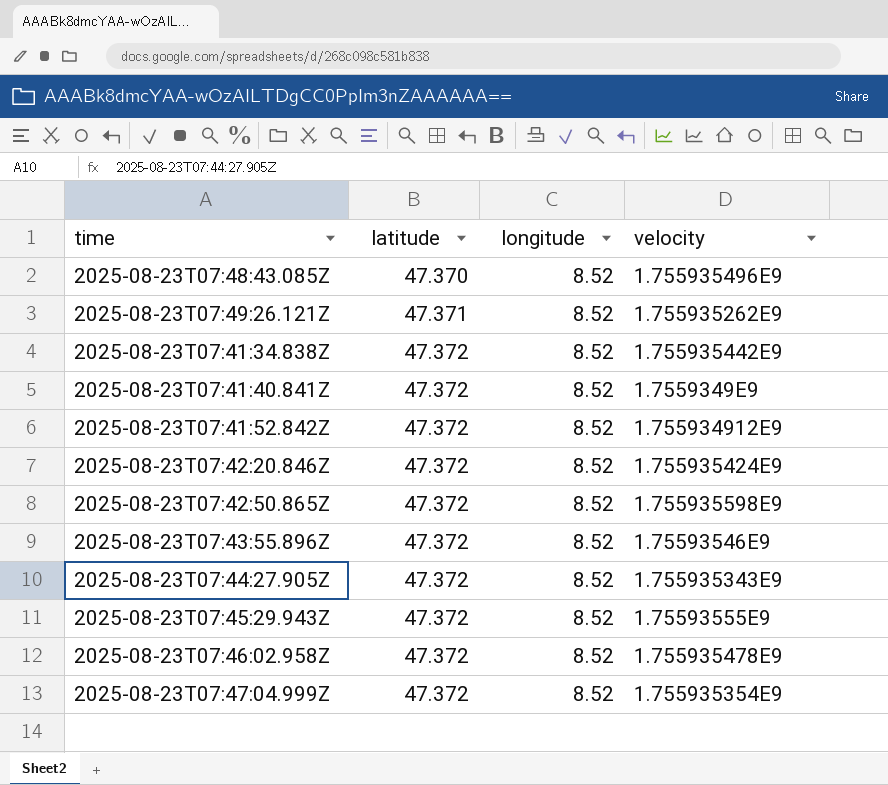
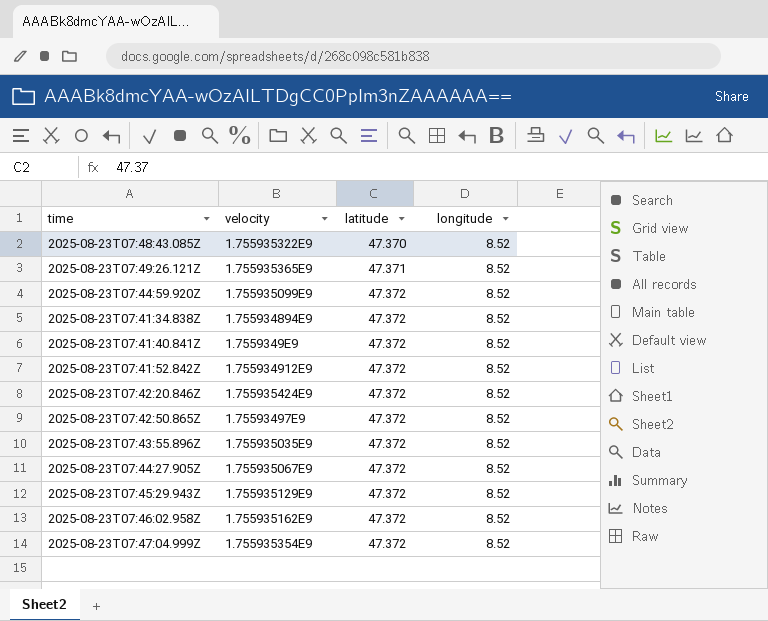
column velocity | position: 4 -> 2
2025-08-23T07:48:43.085Z | velocity: 1.755935496E9 -> 1.755935322E9
2025-08-23T07:49:26.121Z | velocity: 1.755935262E9 -> 1.755935365E9
row 2025-08-23T07:44:59.920Z: none -> 1.755935099E9 | 47.372 | 8.52
2025-08-23T07:41:34.838Z | velocity: 1.755935442E9 -> 1.755934894E9
2025-08-23T07:42:50.865Z | velocity: 1.755935598E9 -> 1.75593497E9
2025-08-23T07:43:55.896Z | velocity: 1.75593546E9 -> 1.755935035E9
2025-08-23T07:44:27.905Z | velocity: 1.755935343E9 -> 1.755935067E9
2025-08-23T07:45:29.943Z | velocity: 1.75593555E9 -> 1.755935129E9
2025-08-23T07:46:02.958Z | velocity: 1.755935478E9 -> 1.755935162E9

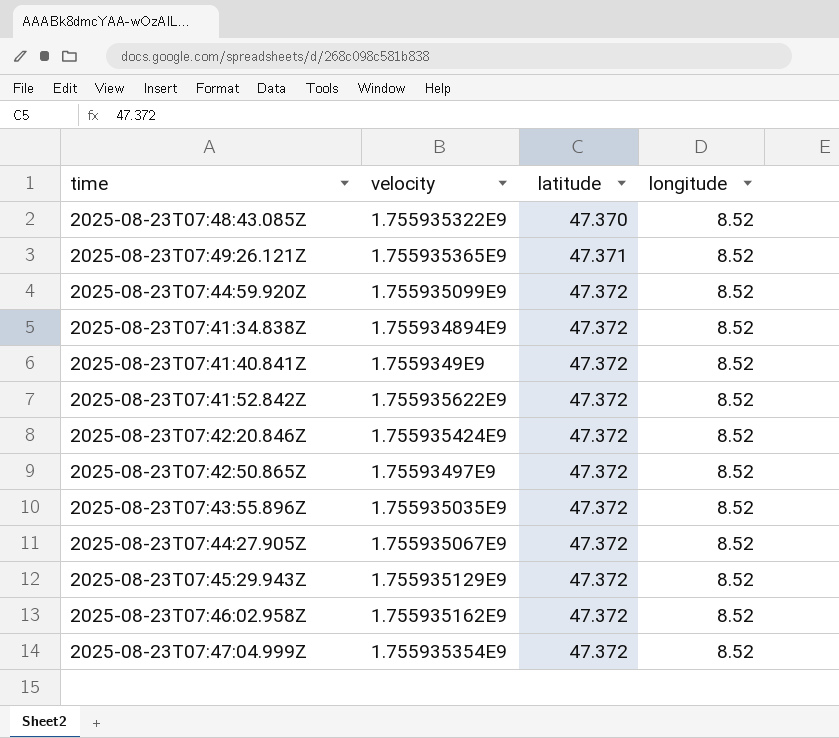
2025-08-23T07:41:52.842Z | velocity: 1.755934912E9 -> 1.755935622E9

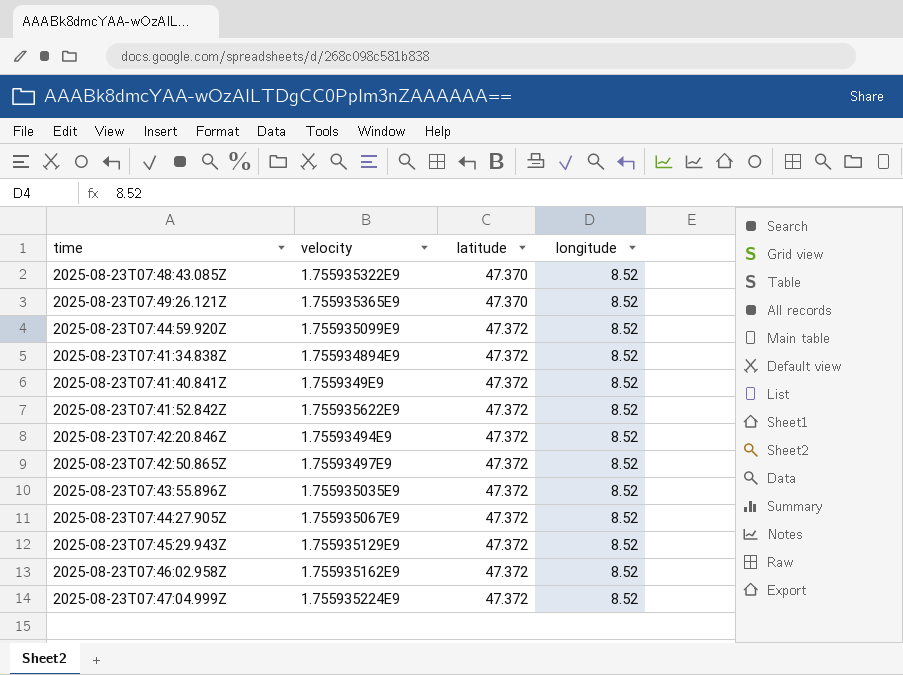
2025-08-23T07:49:26.121Z | latitude: 47.371 -> 47.370
2025-08-23T07:42:20.846Z | velocity: 1.755935424E9 -> 1.75593494E9
2025-08-23T07:47:04.999Z | velocity: 1.755935354E9 -> 1.755935224E9

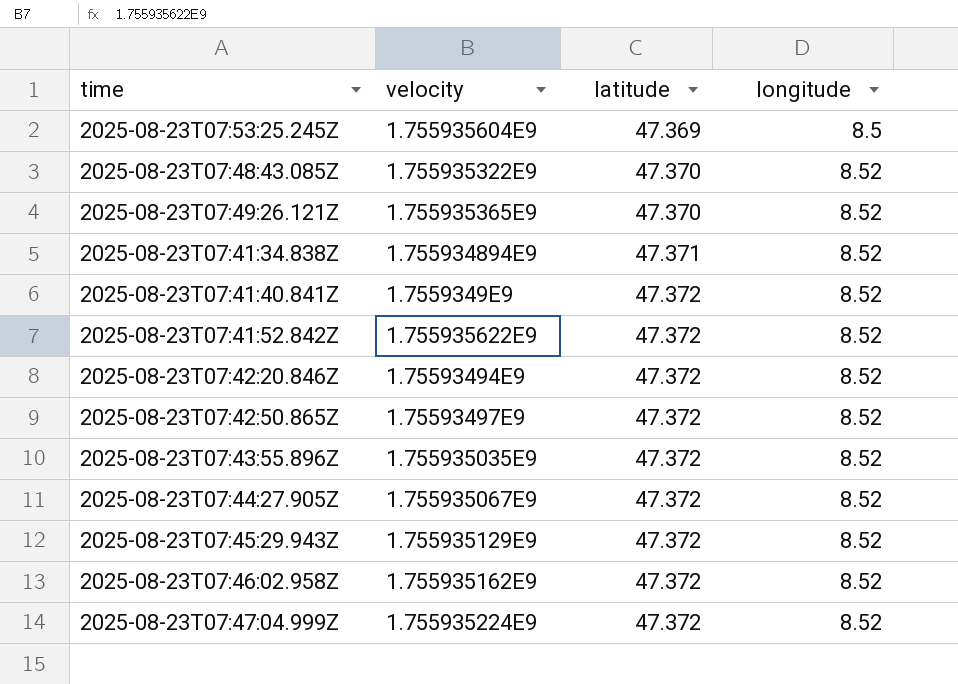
row 2025-08-23T07:44:59.920Z: 1.755935099E9 | 47.372 | 8.52 -> none
row 2025-08-23T07:53:25.245Z: none -> 1.755935604E9 | 47.369 | 8.5
2025-08-23T07:41:34.838Z | latitude: 47.372 -> 47.371

